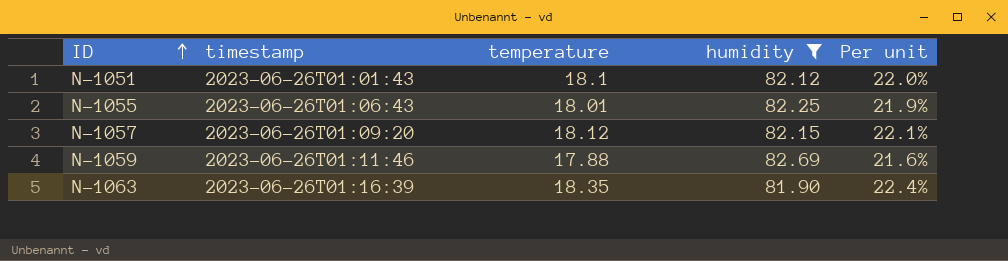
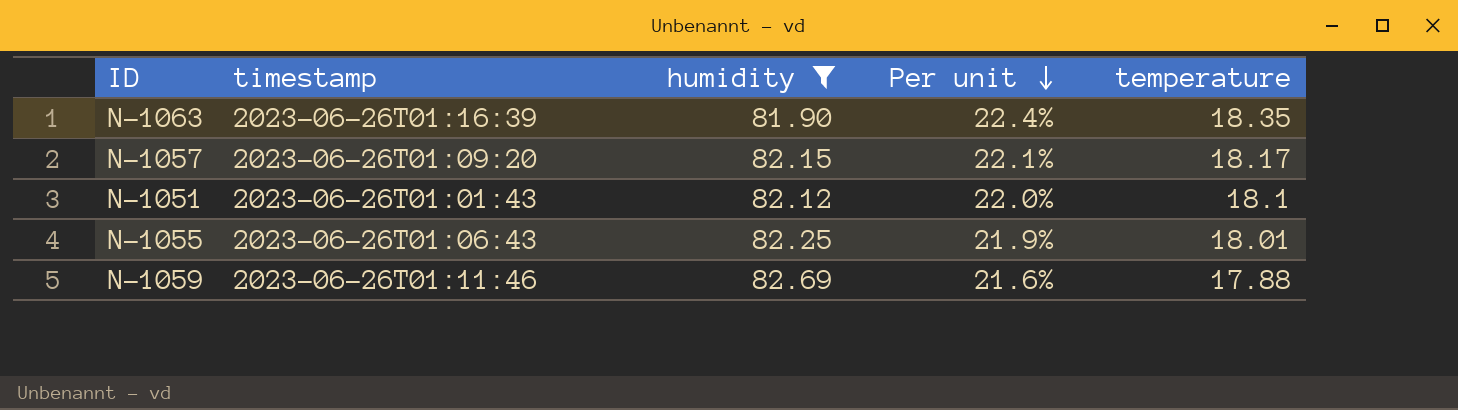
row order: ID ascending -> Per unit descending
column temperature | position: 3 -> 5
N-1057 | temperature: 18.12 -> 18.17

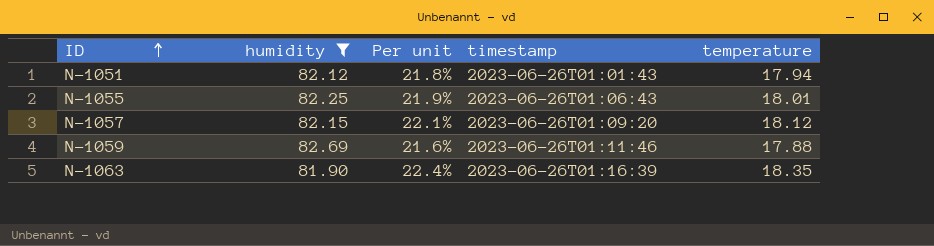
row order: Per unit descending -> ID ascending
column timestamp | position: 2 -> 4
N-1051 | Per unit: 22.0% -> 21.8%
N-1051 | temperature: 18.1 -> 17.94
N-1057 | temperature: 18.17 -> 18.12

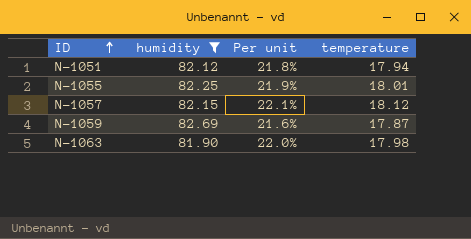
column timestamp | position: 4 -> none
N-1059 | temperature: 17.88 -> 17.87
N-1063 | Per unit: 22.4% -> 22.0%
N-1063 | temperature: 18.35 -> 17.98

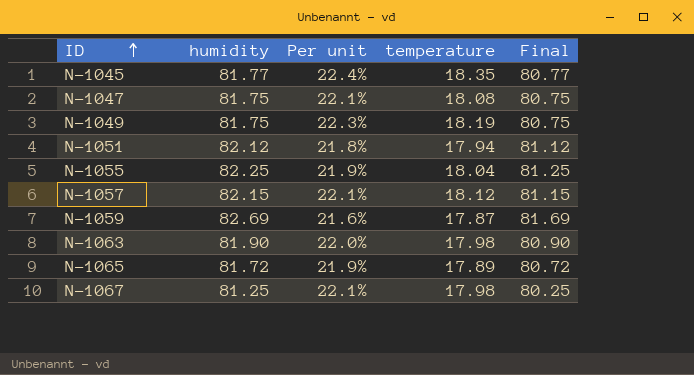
filter: humidity >= 81.90 -> none
column Final | formula: none -> [humidity] - 1
N-1055 | temperature: 18.01 -> 18.04

